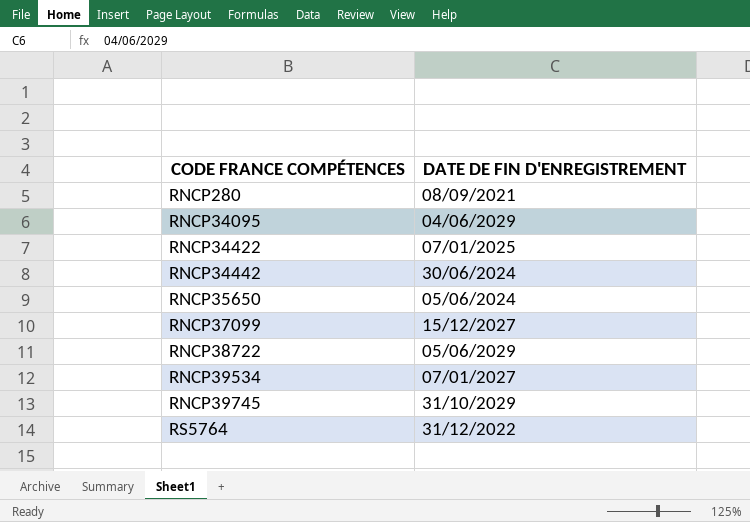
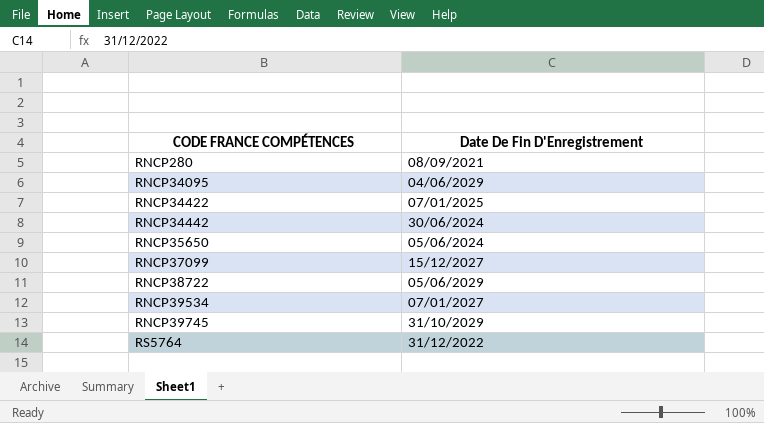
column name: DATE DE FIN D'ENREGISTREMENT -> Date De Fin D'Enregistrement

